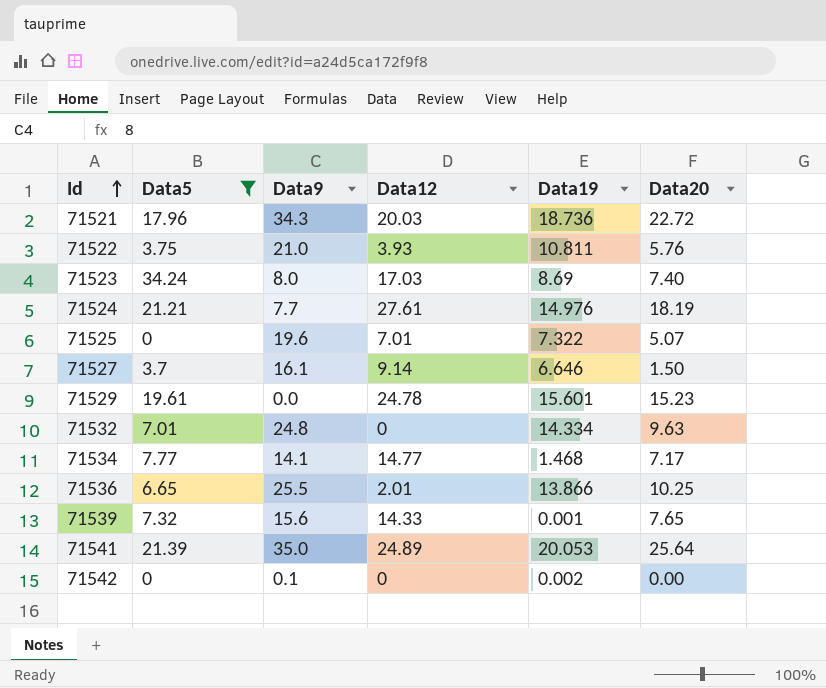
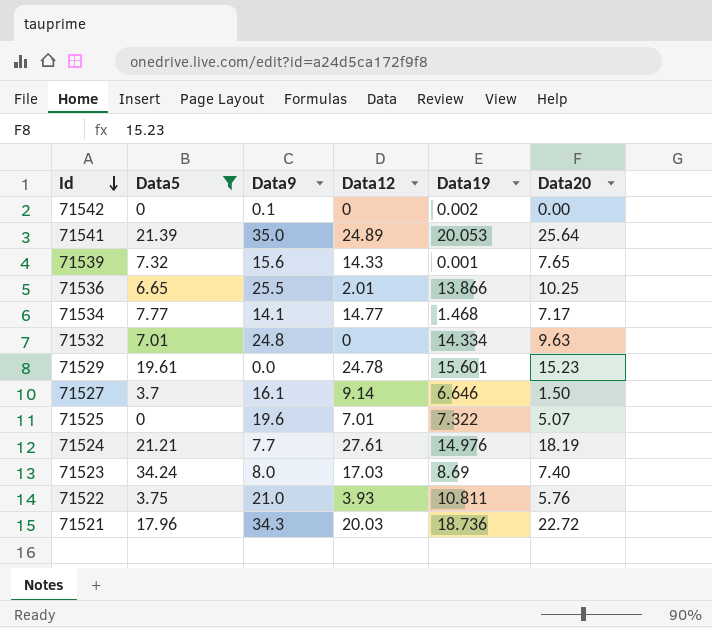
row order: Id ascending -> Id descending

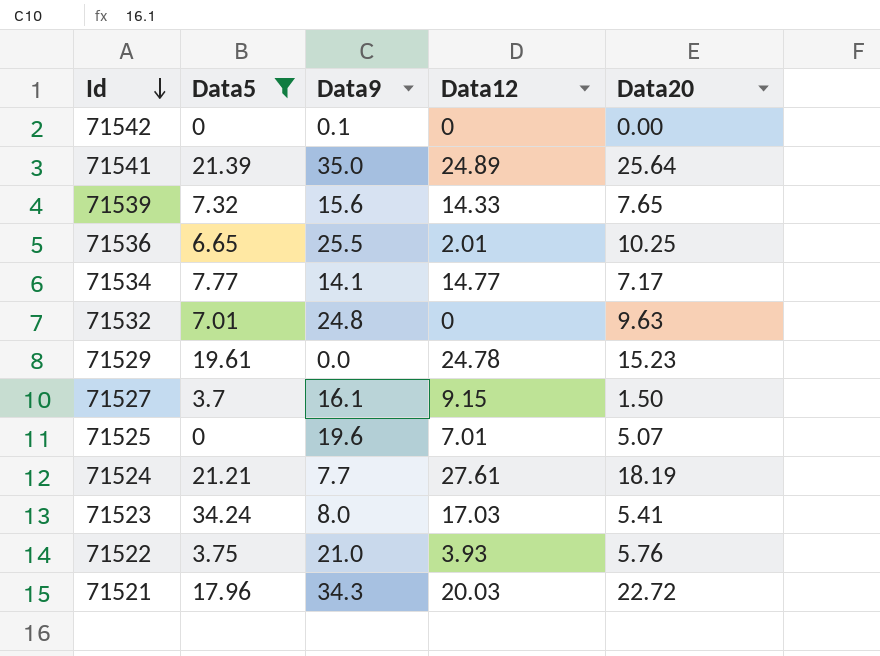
column Data19 | position: 5 -> none
71527 | Data12: 9.14 -> 9.15
71523 | Data20: 7.40 -> 5.41

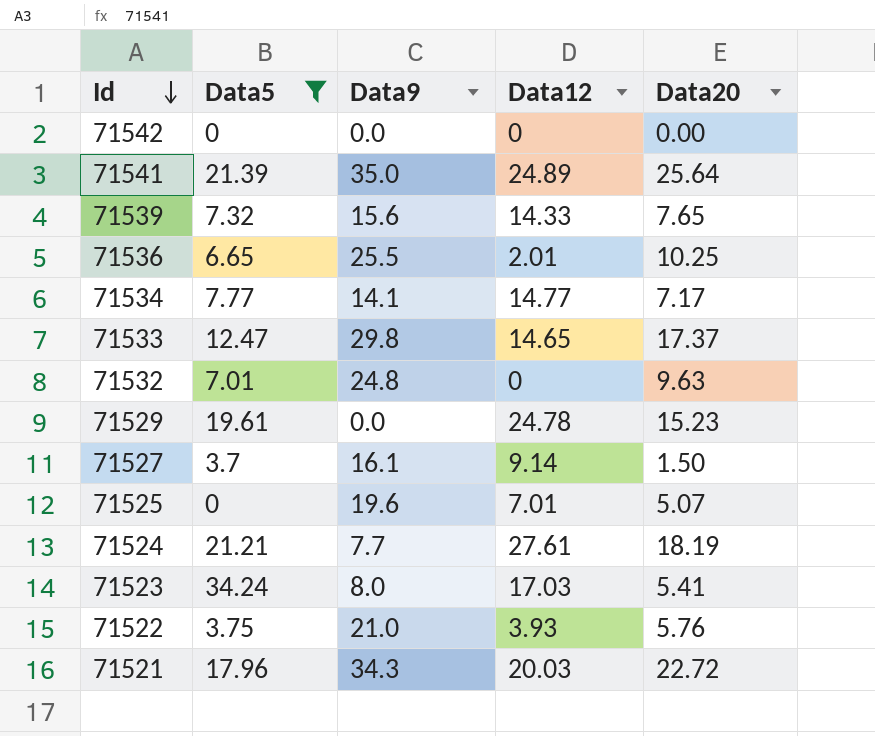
71542 | Data9: 0.1 -> 0.0
row 71533: none -> 12.47 | 29.8 | 14.65 | 17.37
71527 | Data12: 9.15 -> 9.14

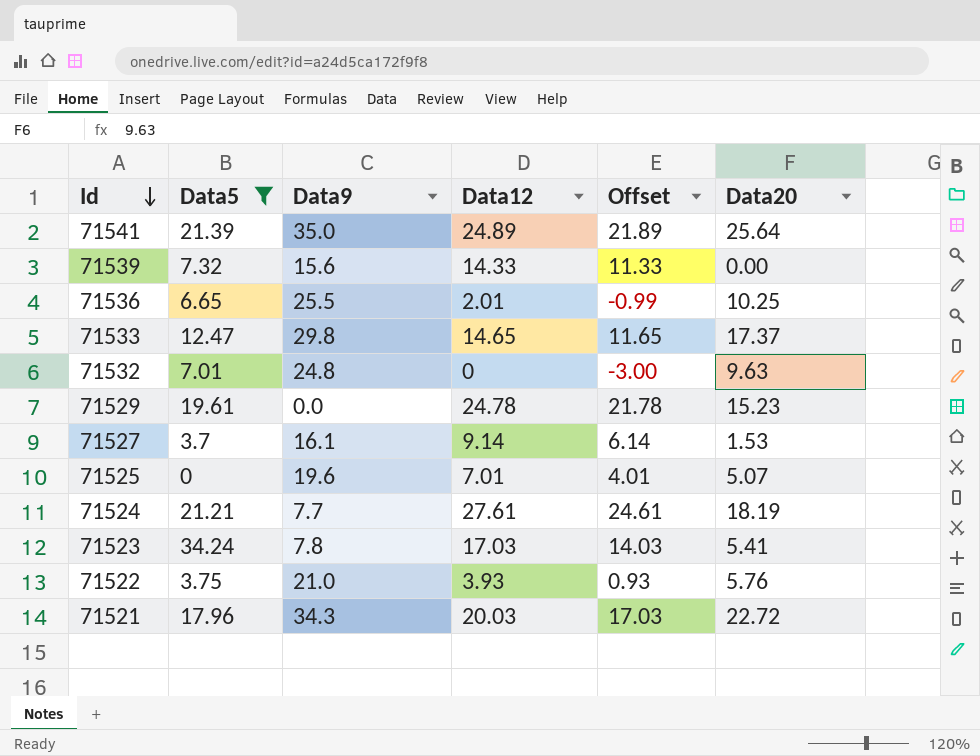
column Offset | formula: none -> [Data12] - 3
row 71542: 0 | 0.0 | 0 | 0.00 -> none
row 71534: 7.77 | 14.1 | 14.77 | 7.17 -> none
71539 | Data20: 7.65 -> 0.00
71527 | Data20: 1.50 -> 1.53
71523 | Data9: 8.0 -> 7.8

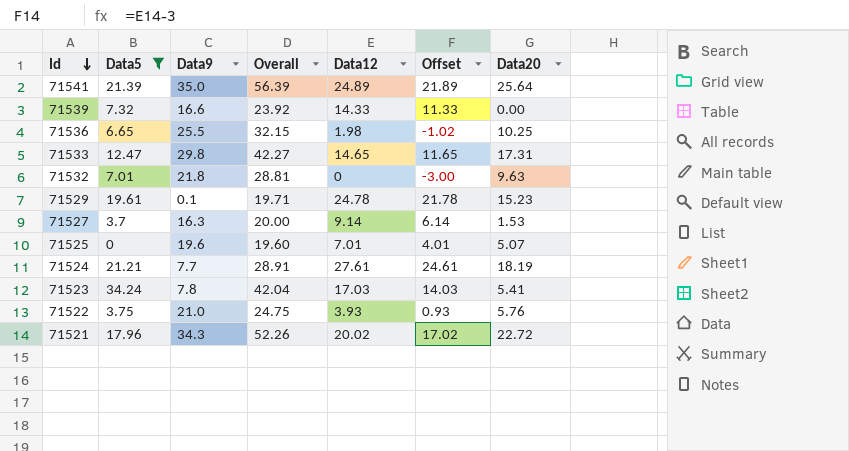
column Overall | formula: none -> [Data5] + [Data9]
71539 | Data9: 15.6 -> 16.6
71536 | Data12: 2.01 -> 1.98
71536 | Offset: -0.99 -> -1.02
71533 | Data20: 17.37 -> 17.31
71532 | Data9: 24.8 -> 21.8
71529 | Data9: 0.0 -> 0.1
71527 | Data9: 16.1 -> 16.3
71521 | Data12: 20.03 -> 20.02
71521 | Offset: 17.03 -> 17.02

